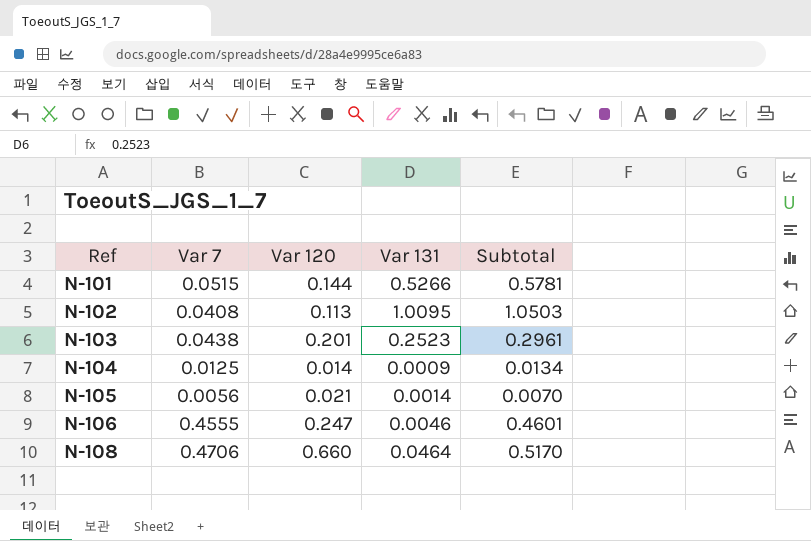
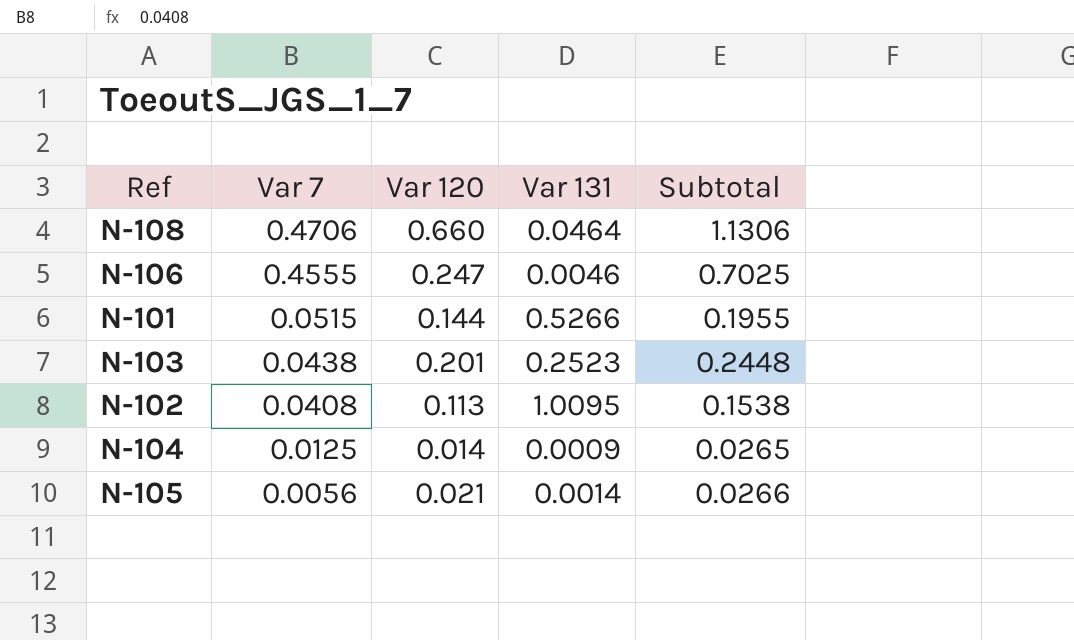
row order: Ref ascending -> Var 7 descending
column Subtotal | formula: [Var 7] + [Var 131] -> [Var 7] + [Var 120]

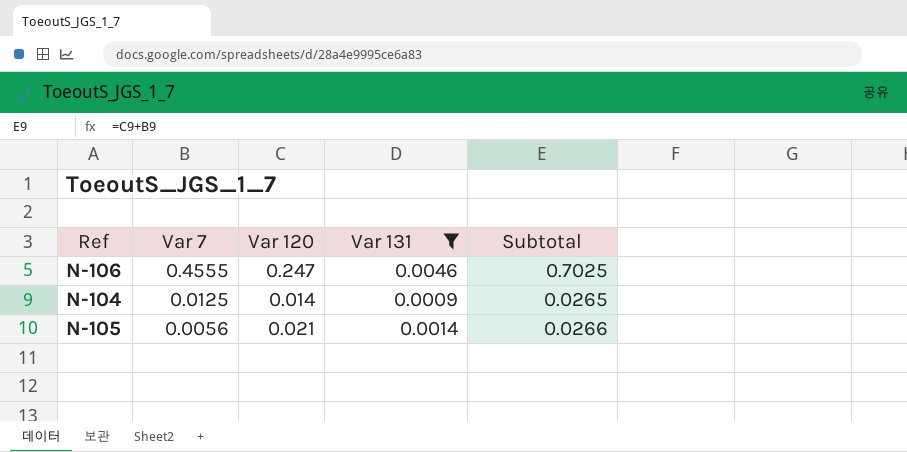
filter: none -> Var 131 <= 0.0046

